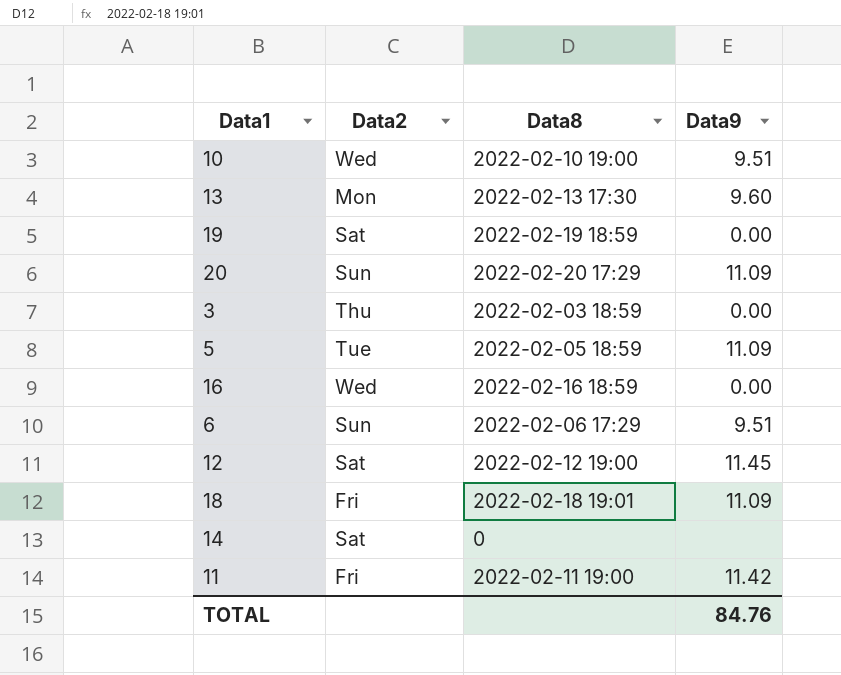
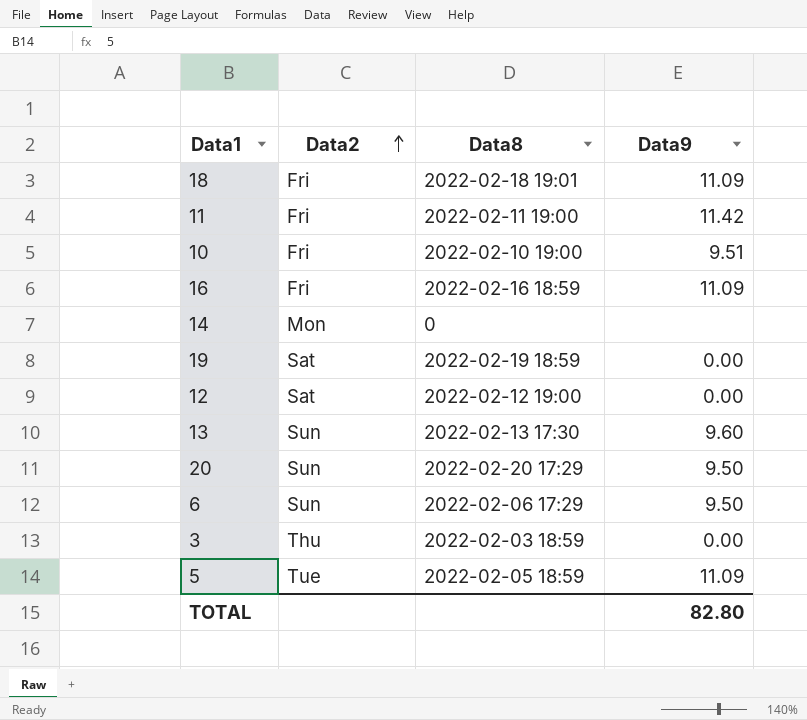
row order: none -> Data2 ascending
10 | Data2: Wed -> Fri
16 | Data2: Wed -> Fri
16 | Data9: 0.00 -> 11.09
14 | Data2: Sat -> Mon
12 | Data9: 11.45 -> 0.00
13 | Data2: Mon -> Sun
20 | Data9: 11.09 -> 9.50
6 | Data9: 9.51 -> 9.50
TOTAL | Data9: 84.76 -> 82.80

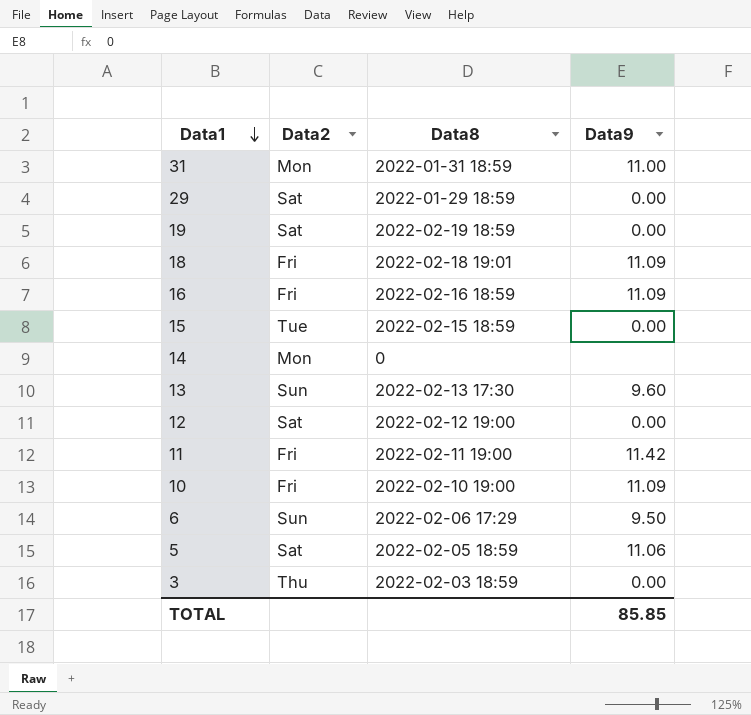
row order: Data2 ascending -> Data1 descending
row 20: Sun | 2022-02-20 17:29 | 9.50 -> none
row 31: none -> Mon | 2022-01-31 18:59 | 11.00
row 29: none -> Sat | 2022-01-29 18:59 | 0.00
row 15: none -> Tue | 2022-02-15 18:59 | 0.00
10 | Data9: 9.51 -> 11.09
5 | Data2: Tue -> Sat
5 | Data9: 11.09 -> 11.06
TOTAL | Data9: 82.80 -> 85.85

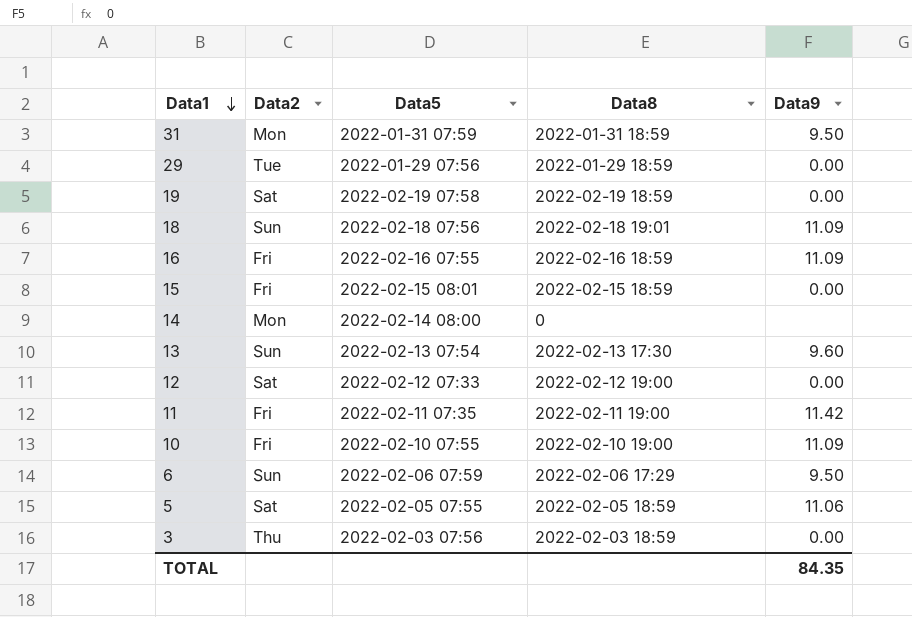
column Data5 | position: none -> 3
31 | Data9: 11.00 -> 9.50
29 | Data2: Sat -> Tue
18 | Data2: Fri -> Sun
15 | Data2: Tue -> Fri
TOTAL | Data9: 85.85 -> 84.35

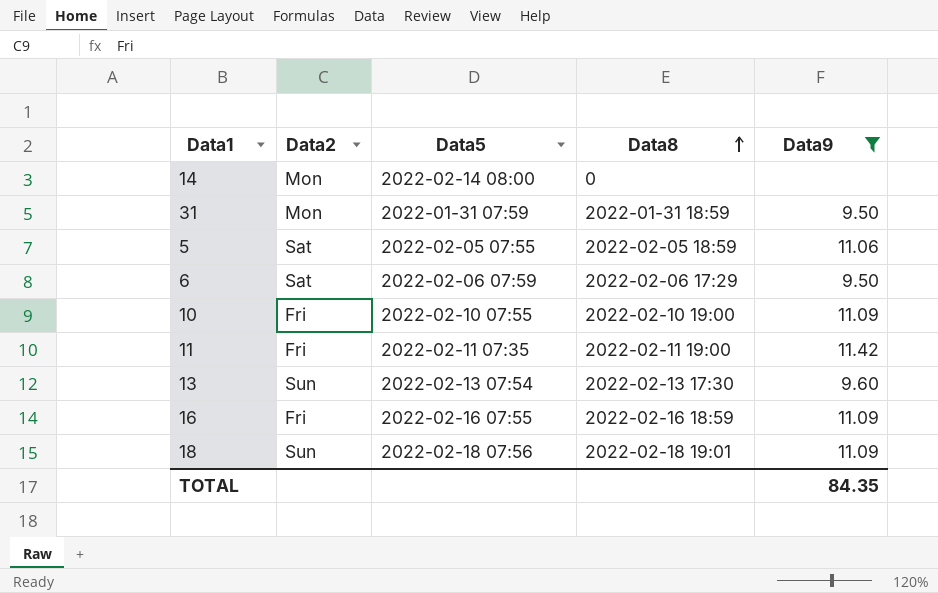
filter: none -> Data9 != 0.00
row order: Data1 descending -> Data8 ascending
6 | Data2: Sun -> Sat

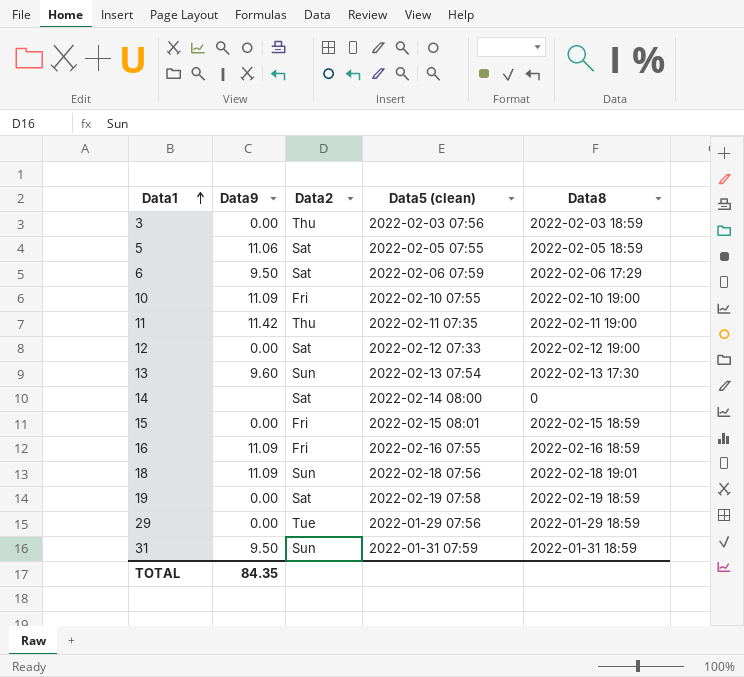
filter: Data9 != 0.00 -> none
row order: Data8 ascending -> Data1 ascending
column Data9 | position: 5 -> 2
column name: Data5 -> Data5 (clean)
11 | Data2: Fri -> Thu
14 | Data2: Mon -> Sat
31 | Data2: Mon -> Sun

